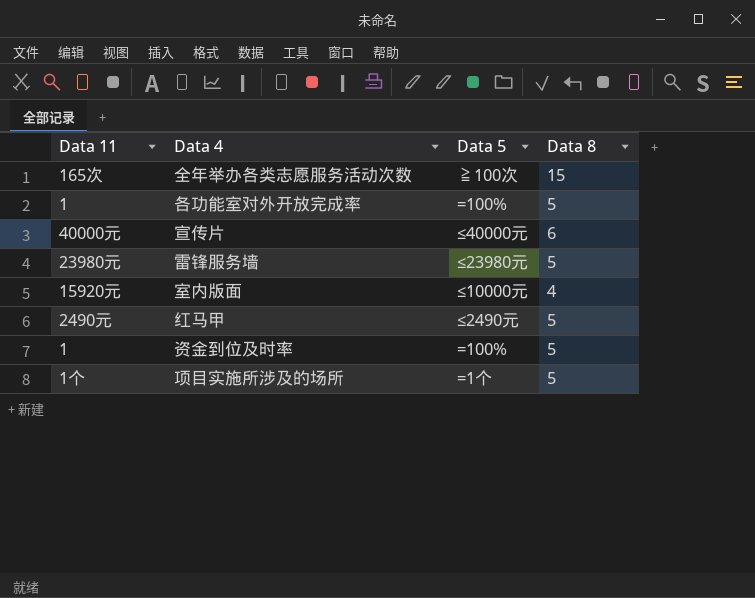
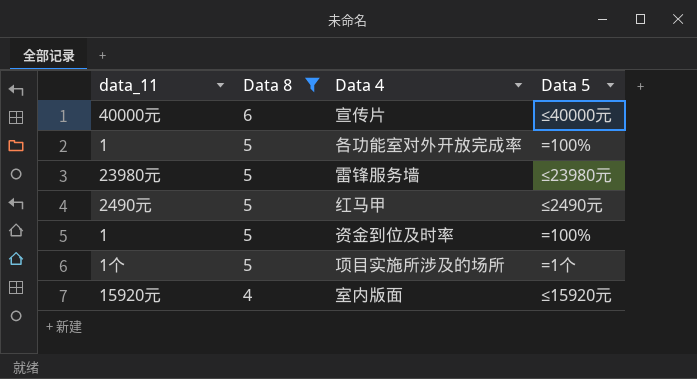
filter: none -> Data 8 != 15
row order: none -> Data 8 descending
column name: Data 11 -> data_11
column Data 8 | position: 4 -> 2
室内版面 | Data 5: ≤10000元 -> ≤15920元

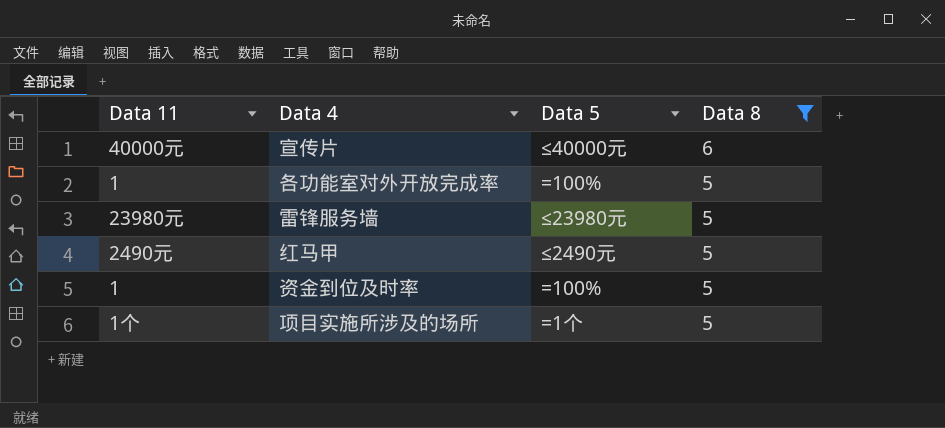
column name: data_11 -> Data 11
column Data 8 | position: 2 -> 4
row 室内版面: 15920元 | 4 | ≤15920元 -> none

